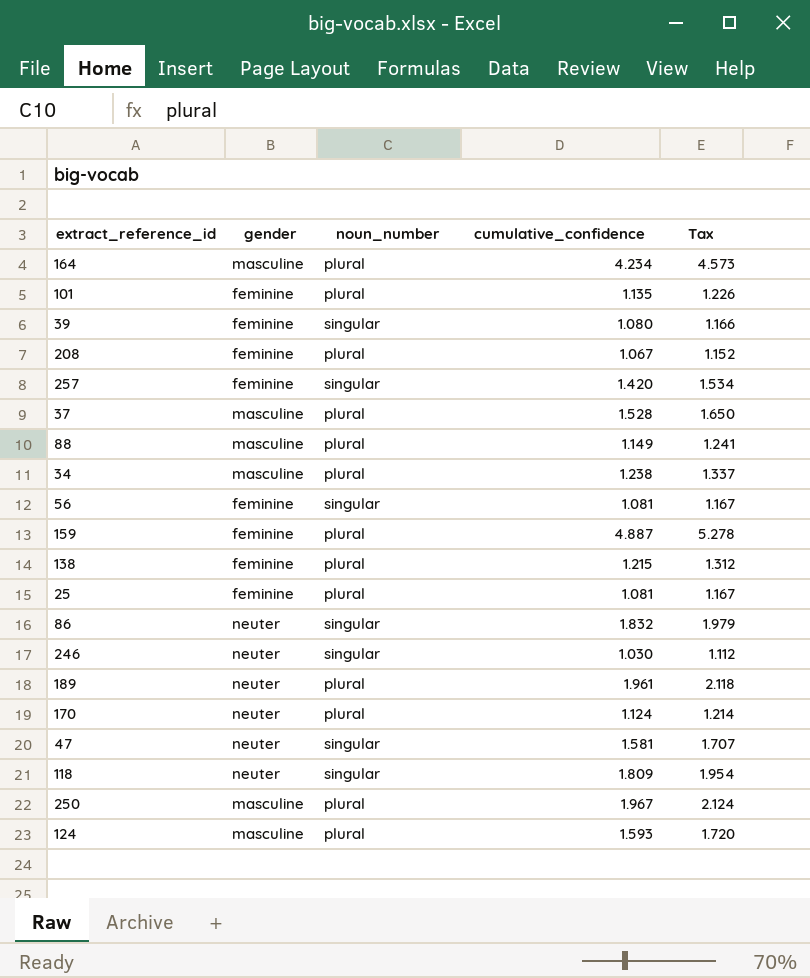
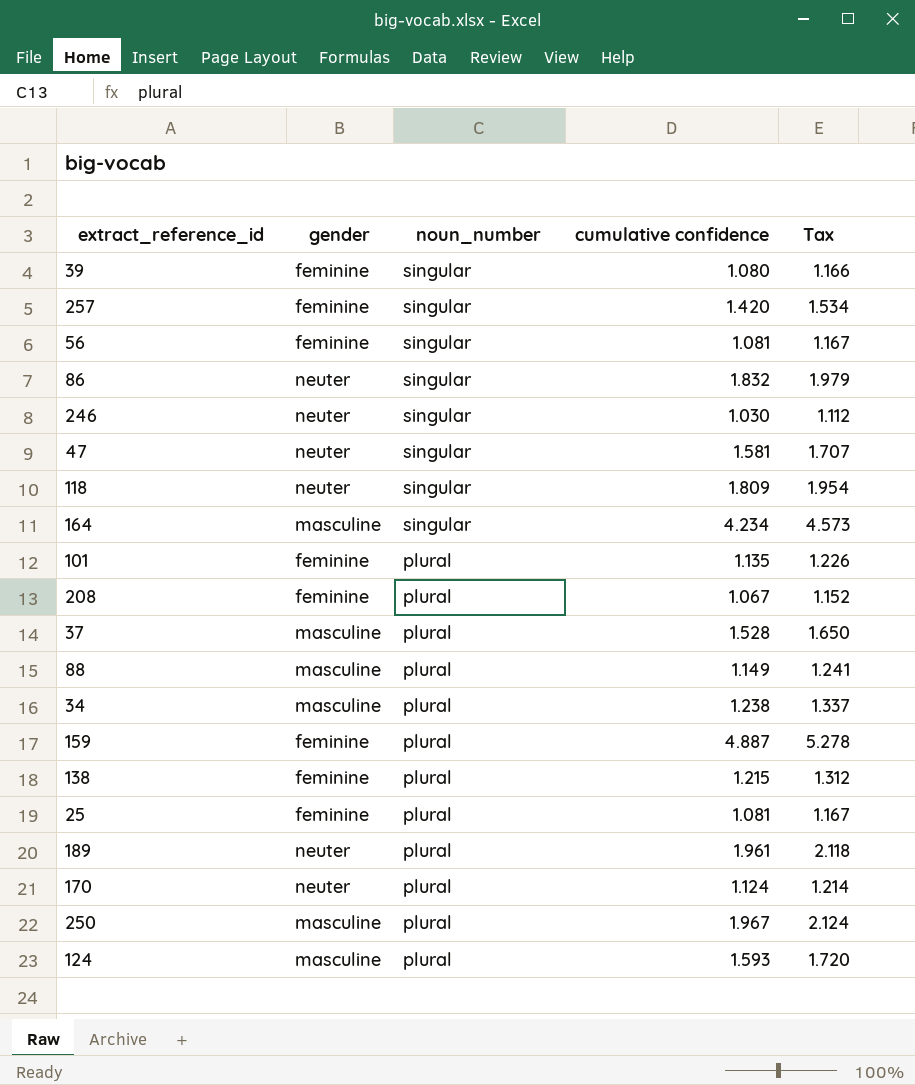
row order: none -> noun_number descending
column name: cumulative_confidence -> cumulative confidence
164 | noun_number: plural -> singular

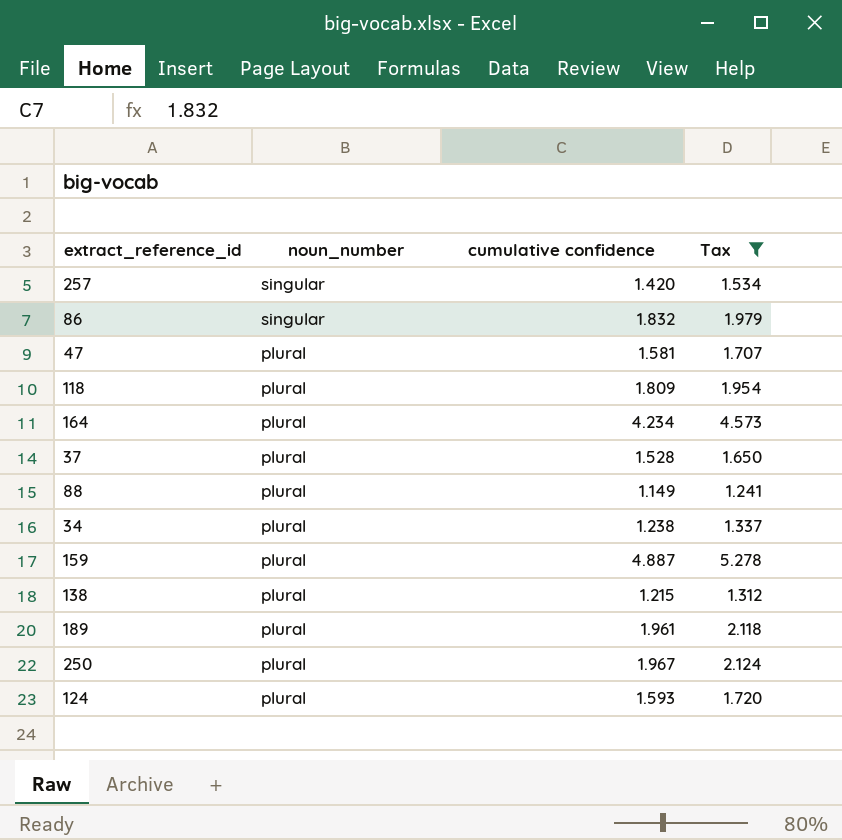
filter: none -> Tax >= 1.241
column gender | position: 2 -> none
47 | noun_number: singular -> plural
118 | noun_number: singular -> plural
164 | noun_number: singular -> plural

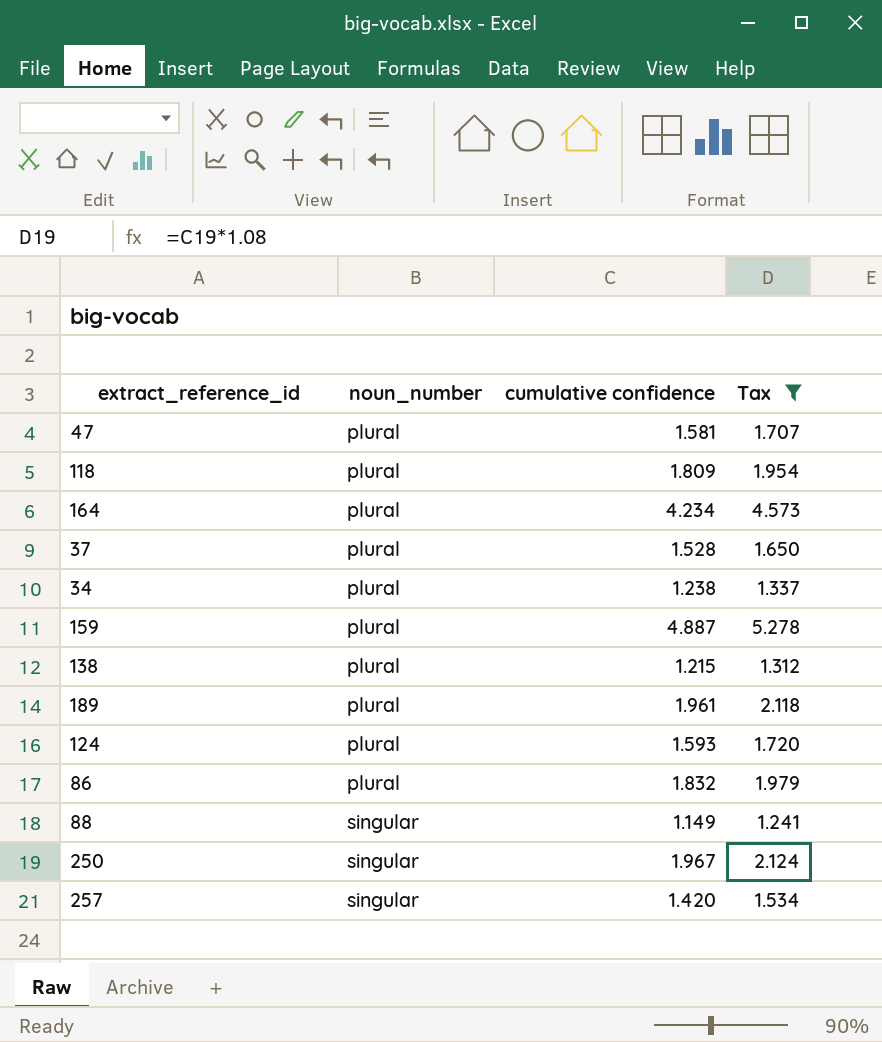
row order: noun_number descending -> noun_number ascending
86 | noun_number: singular -> plural
88 | noun_number: plural -> singular
250 | noun_number: plural -> singular

